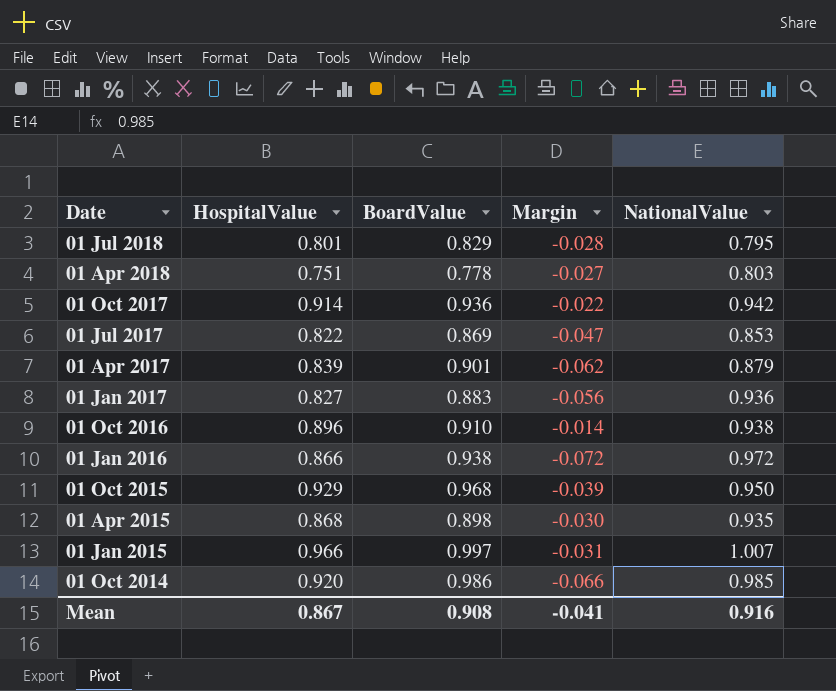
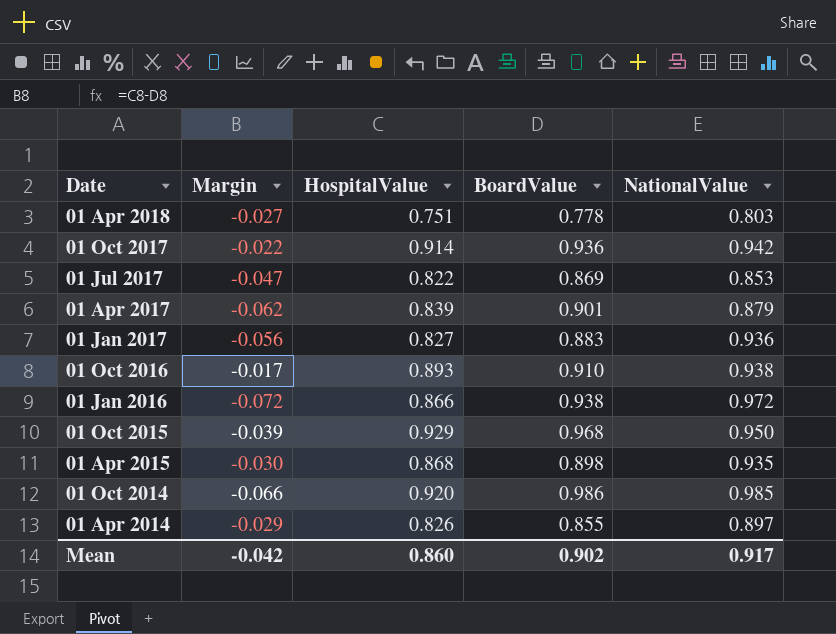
column Margin | position: 4 -> 2
row 01 Jul 2018: 0.801 | 0.829 | -0.028 | 0.795 -> none
row 01 Jan 2015: 0.966 | 0.997 | -0.031 | 1.007 -> none
01 Oct 2016 | Margin: -0.014 -> -0.017
01 Oct 2016 | HospitalValue: 0.896 -> 0.893
row 01 Apr 2014: none -> -0.029 | 0.826 | 0.855 | 0.897
Mean | Margin: -0.041 -> -0.042
Mean | HospitalValue: 0.867 -> 0.860
Mean | BoardValue: 0.908 -> 0.902
Mean | NationalValue: 0.916 -> 0.917

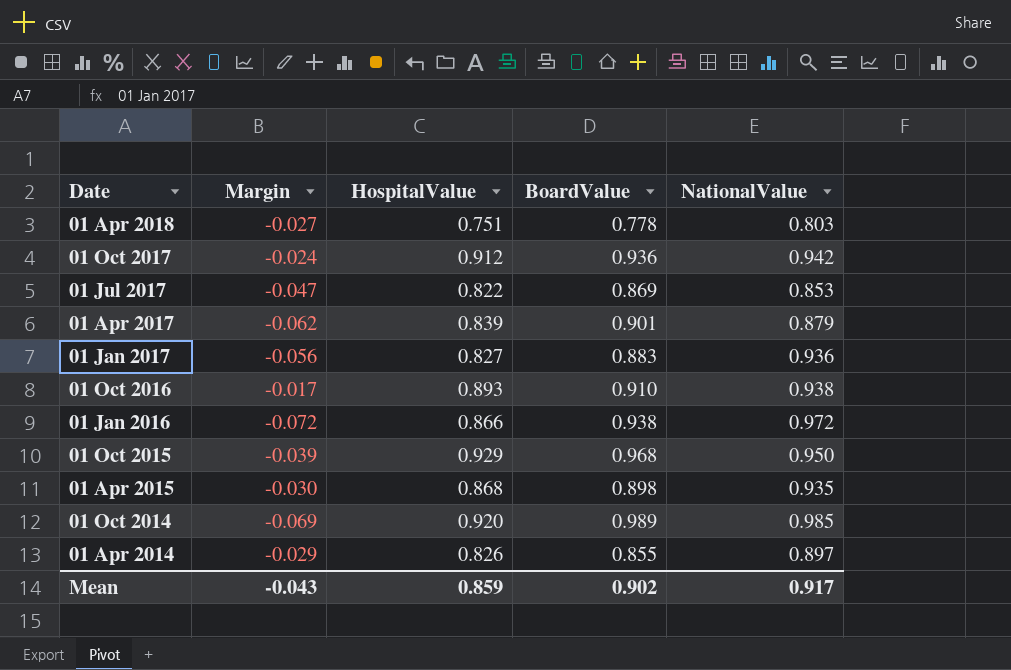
01 Oct 2017 | Margin: -0.022 -> -0.024
01 Oct 2017 | HospitalValue: 0.914 -> 0.912
01 Oct 2014 | Margin: -0.066 -> -0.069
01 Oct 2014 | BoardValue: 0.986 -> 0.989
Mean | Margin: -0.042 -> -0.043
Mean | HospitalValue: 0.860 -> 0.859

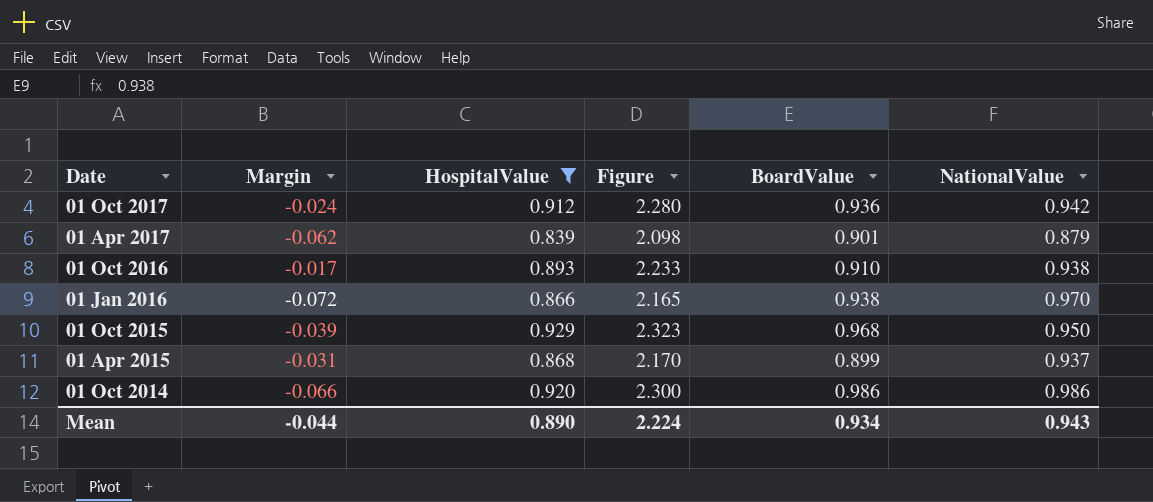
filter: none -> HospitalValue >= 0.839
column Figure | formula: none -> [HospitalValue] * 2.5
01 Jan 2016 | NationalValue: 0.972 -> 0.970
01 Apr 2015 | Margin: -0.030 -> -0.031
01 Apr 2015 | BoardValue: 0.898 -> 0.899
01 Apr 2015 | NationalValue: 0.935 -> 0.937
01 Oct 2014 | Margin: -0.069 -> -0.066
01 Oct 2014 | BoardValue: 0.989 -> 0.986
01 Oct 2014 | NationalValue: 0.985 -> 0.986
Mean | Margin: -0.043 -> -0.044
Mean | HospitalValue: 0.859 -> 0.890
Mean | BoardValue: 0.902 -> 0.934
Mean | NationalValue: 0.917 -> 0.943

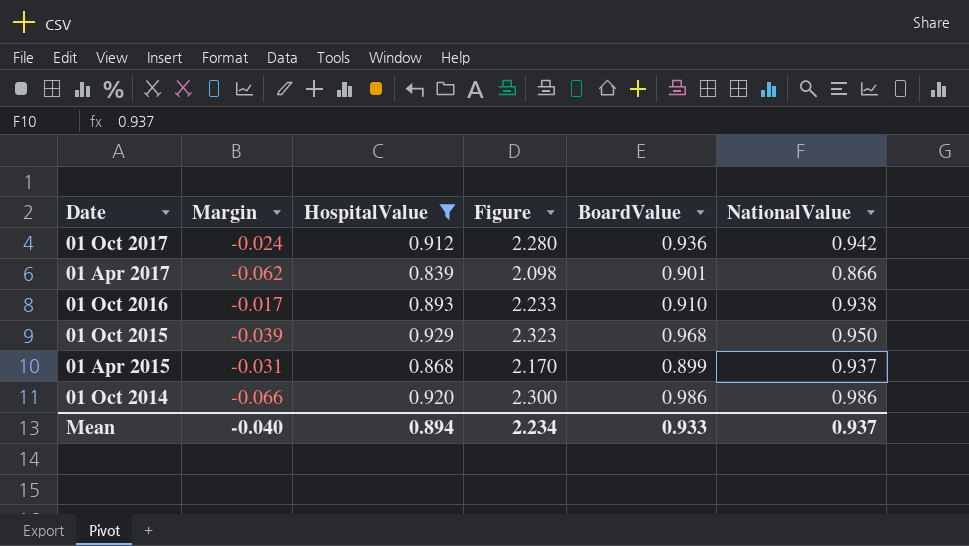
row 01 Jan 2016: -0.072 | 0.866 | 2.165 | 0.938 | 0.970 -> none
01 Apr 2017 | NationalValue: 0.879 -> 0.866
Mean | Margin: -0.044 -> -0.040
Mean | HospitalValue: 0.890 -> 0.894
Mean | Figure: 2.224 -> 2.234
Mean | BoardValue: 0.934 -> 0.933
Mean | NationalValue: 0.943 -> 0.937

